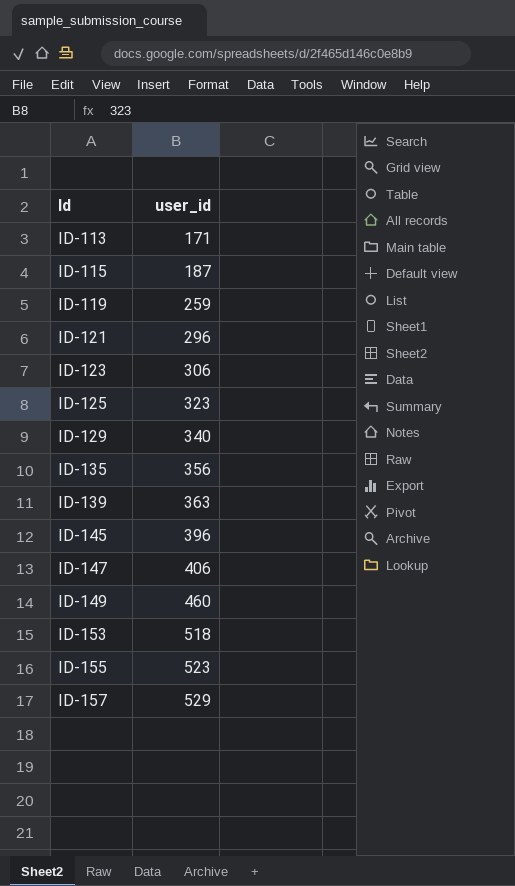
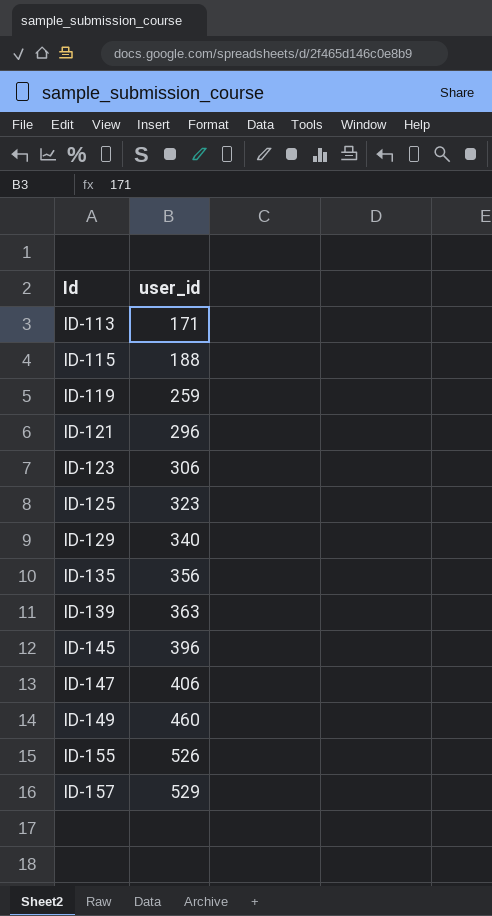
row ID-153: 518 -> none
ID-115 | user_id: 187 -> 188
ID-155 | user_id: 523 -> 526

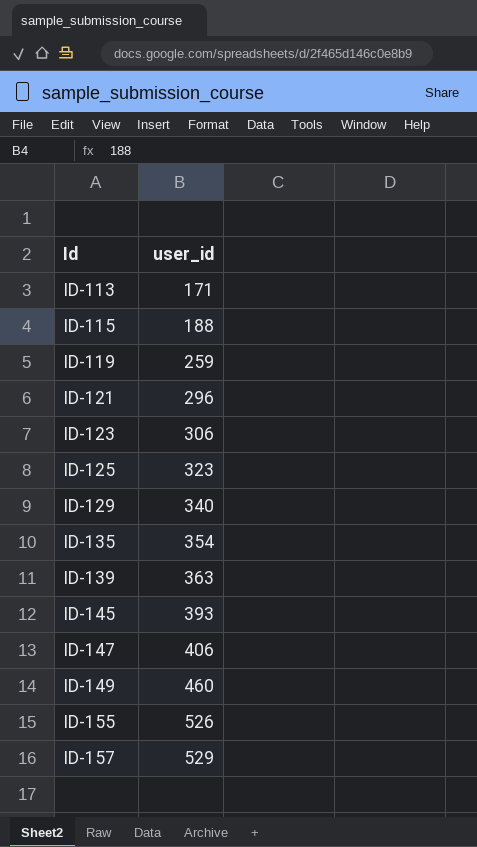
ID-135 | user_id: 356 -> 354
ID-145 | user_id: 396 -> 393

